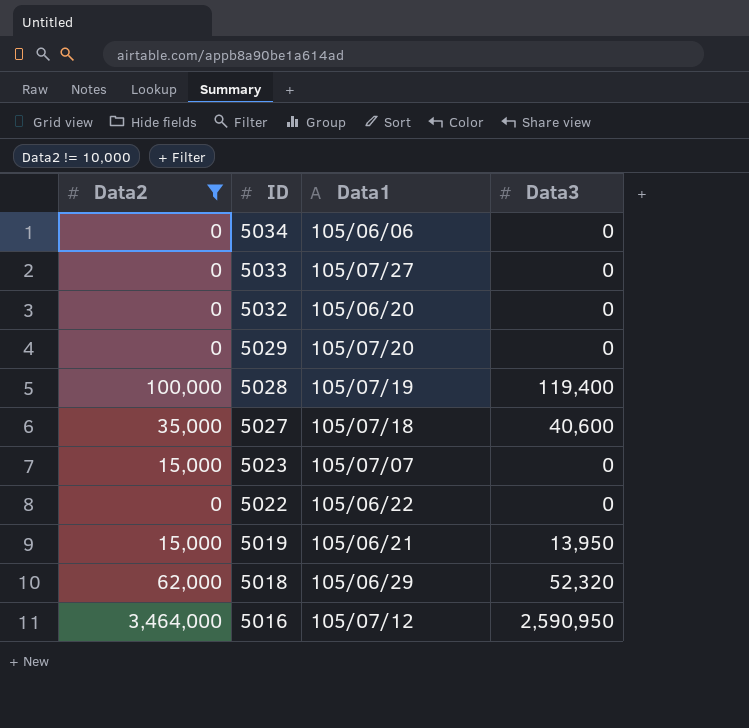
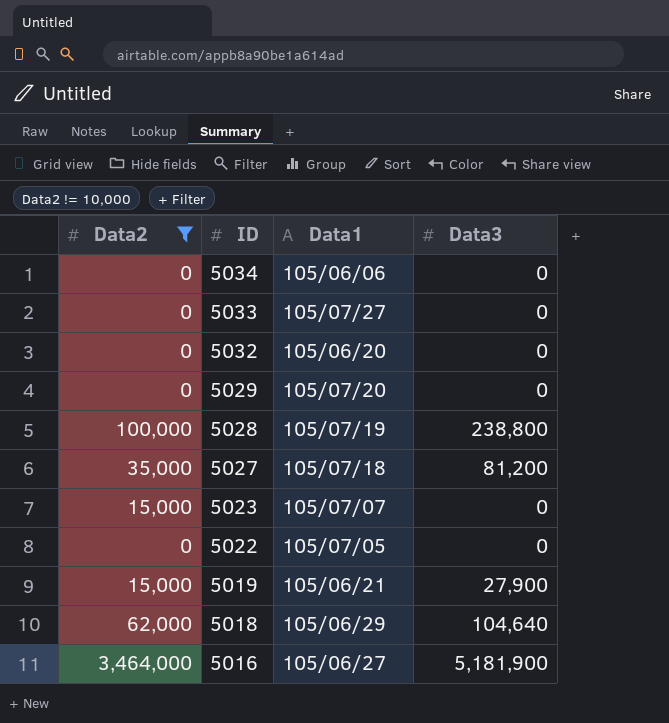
5028 | Data3: 119,400 -> 238,800
5027 | Data3: 40,600 -> 81,200
5022 | Data1: 105/06/22 -> 105/07/05
5019 | Data3: 13,950 -> 27,900
5018 | Data3: 52,320 -> 104,640
5016 | Data1: 105/07/12 -> 105/06/27
5016 | Data3: 2,590,950 -> 5,181,900

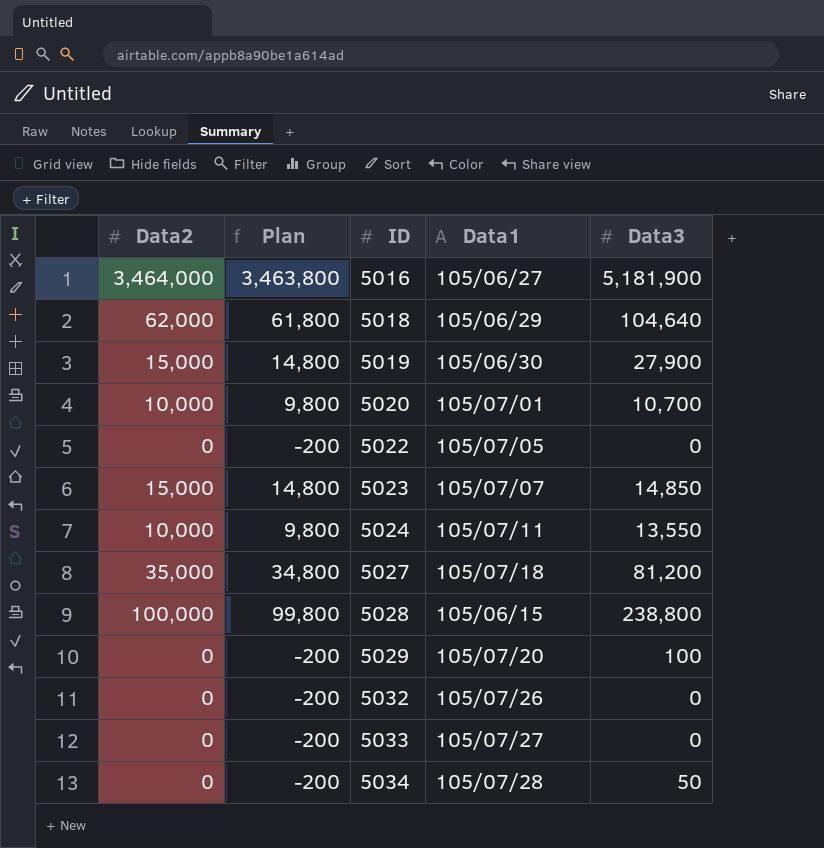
filter: Data2 != 10,000 -> none
row order: ID descending -> ID ascending
column Plan | formula: none -> [Data2] - 200
5019 | Data1: 105/06/21 -> 105/06/30
5023 | Data3: 0 -> 14,850
5028 | Data1: 105/07/19 -> 105/06/15
5029 | Data3: 0 -> 100
5032 | Data1: 105/06/20 -> 105/07/26
5034 | Data1: 105/06/06 -> 105/07/28
5034 | Data3: 0 -> 50

